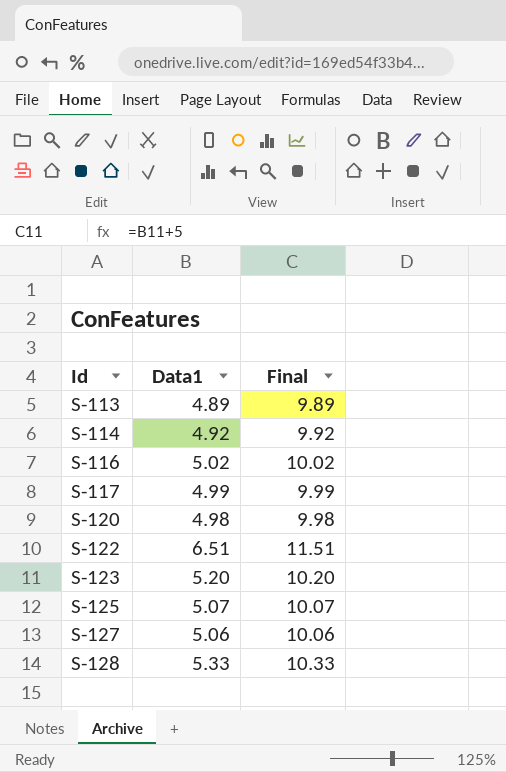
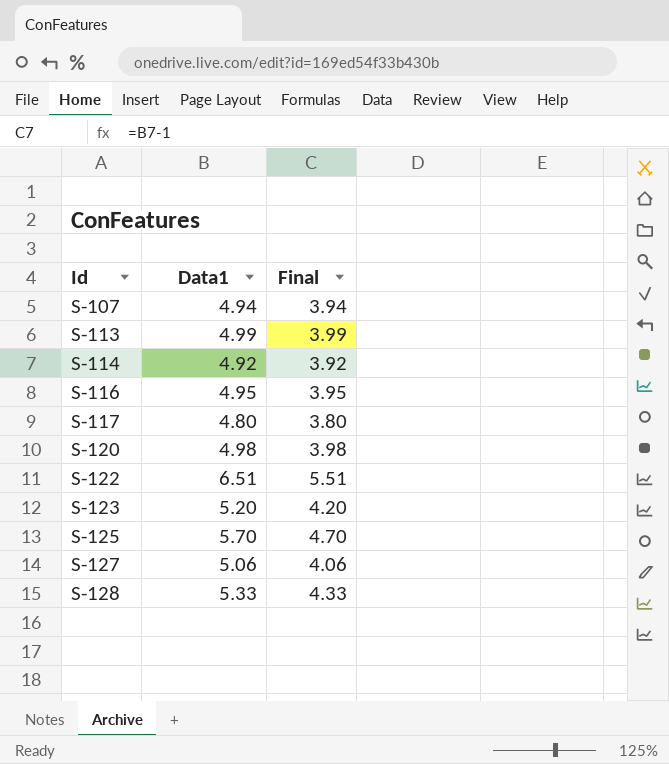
column Final | formula: [Data1] + 5 -> [Data1] - 1
row S-107: none -> 4.94 | 3.94
S-113 | Data1: 4.89 -> 4.99
S-116 | Data1: 5.02 -> 4.95
S-117 | Data1: 4.99 -> 4.80
S-125 | Data1: 5.07 -> 5.70

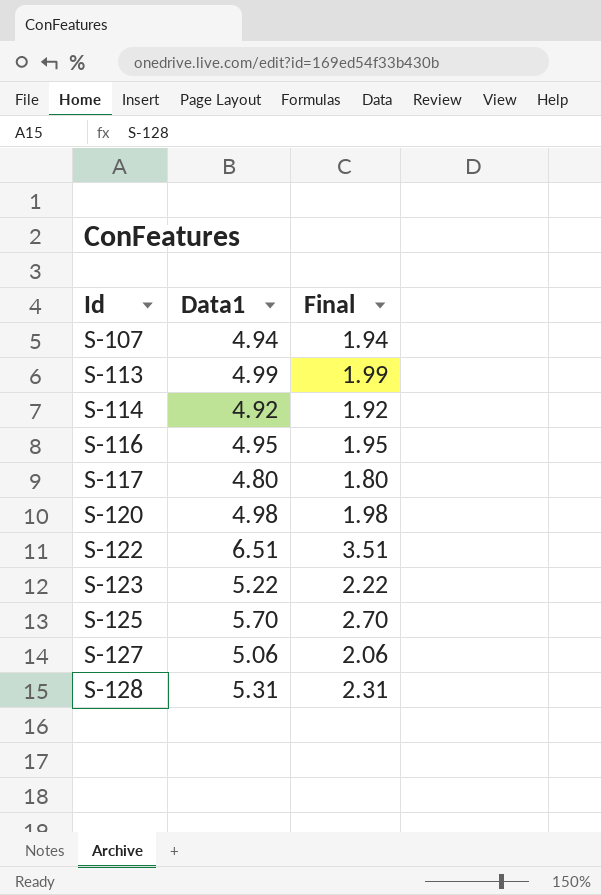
column Final | formula: [Data1] - 1 -> [Data1] - 3
S-123 | Data1: 5.20 -> 5.22
S-128 | Data1: 5.33 -> 5.31

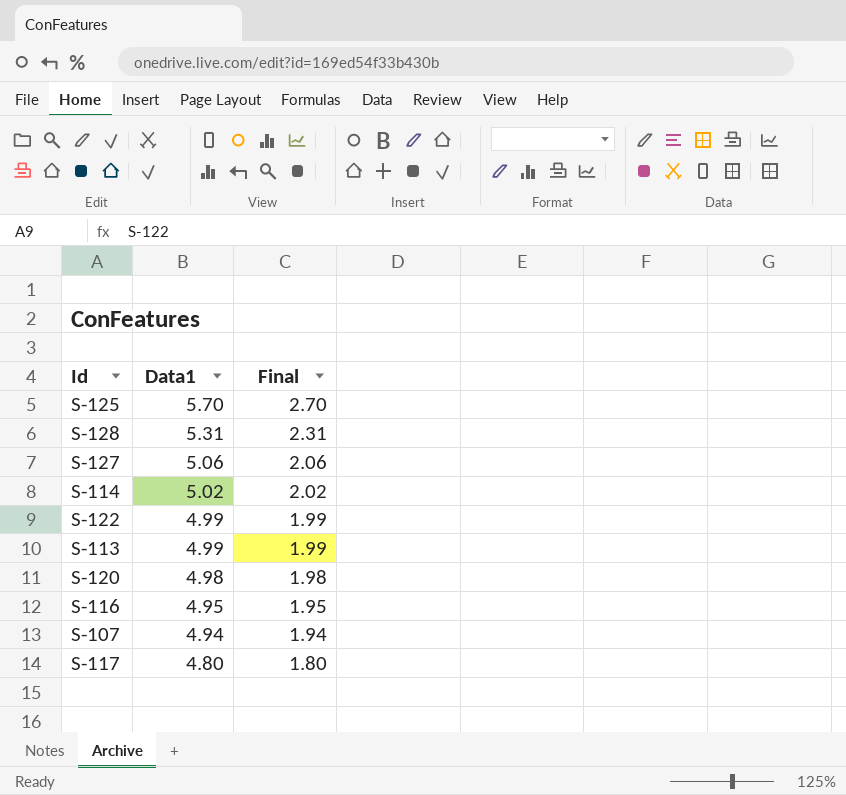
row order: Id ascending -> Data1 descending
row S-123: 5.22 | 2.22 -> none
S-114 | Data1: 4.92 -> 5.02
S-114 | Final: 1.92 -> 2.02
S-122 | Data1: 6.51 -> 4.99
S-122 | Final: 3.51 -> 1.99

